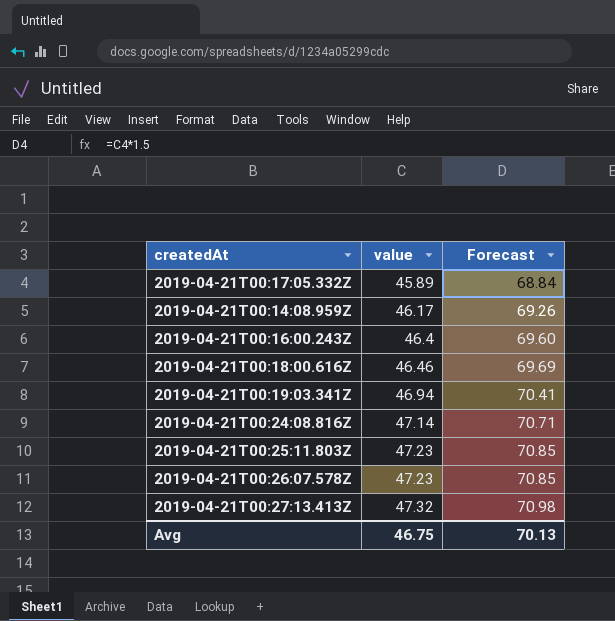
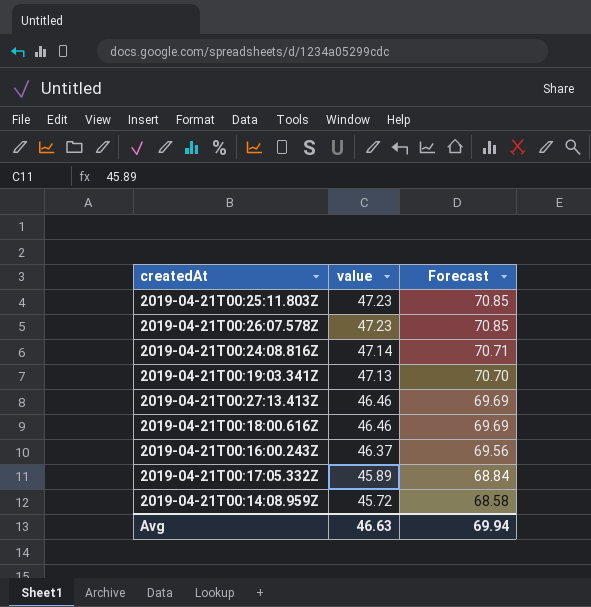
row order: value ascending -> value descending
2019-04-21T00:19:03.341Z | value: 46.94 -> 47.13
2019-04-21T00:19:03.341Z | Forecast: 70.41 -> 70.70
2019-04-21T00:27:13.413Z | value: 47.32 -> 46.46
2019-04-21T00:27:13.413Z | Forecast: 70.98 -> 69.69
2019-04-21T00:16:00.243Z | value: 46.4 -> 46.37
2019-04-21T00:16:00.243Z | Forecast: 69.60 -> 69.56
2019-04-21T00:14:08.959Z | value: 46.17 -> 45.72
2019-04-21T00:14:08.959Z | Forecast: 69.26 -> 68.58
Avg | value: 46.75 -> 46.63
Avg | Forecast: 70.13 -> 69.94

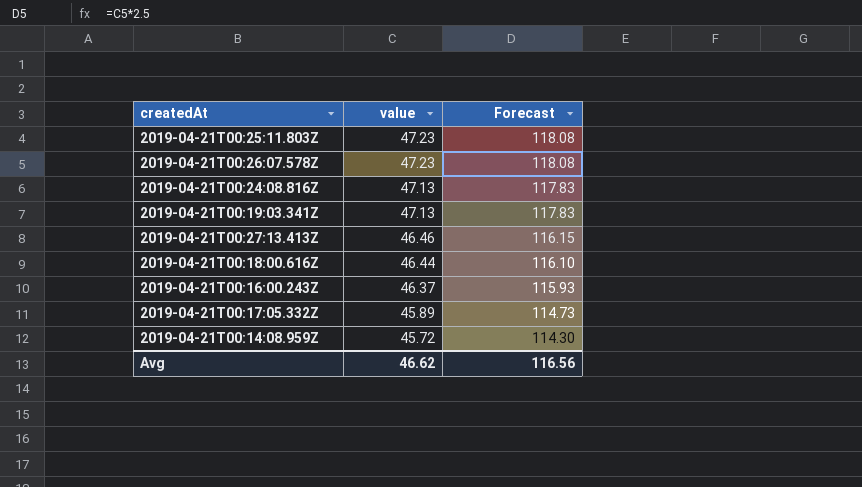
column Forecast | formula: [value] * 1.5 -> [value] * 2.5
2019-04-21T00:24:08.816Z | value: 47.14 -> 47.13
2019-04-21T00:18:00.616Z | value: 46.46 -> 46.44
Avg | value: 46.63 -> 46.62
Avg | Forecast: 69.94 -> 116.56

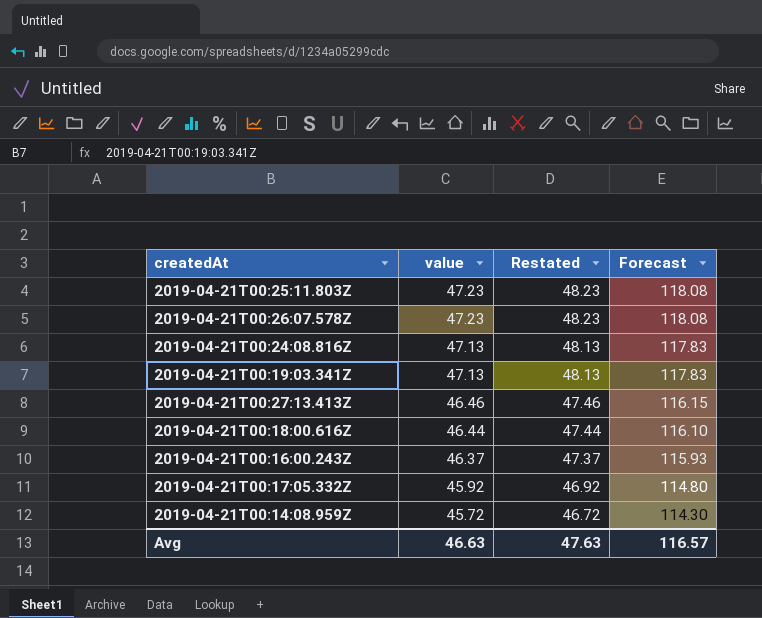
column Restated | formula: none -> [value] + 1
2019-04-21T00:17:05.332Z | value: 45.89 -> 45.92
2019-04-21T00:17:05.332Z | Forecast: 114.73 -> 114.80
Avg | value: 46.62 -> 46.63
Avg | Forecast: 116.56 -> 116.57

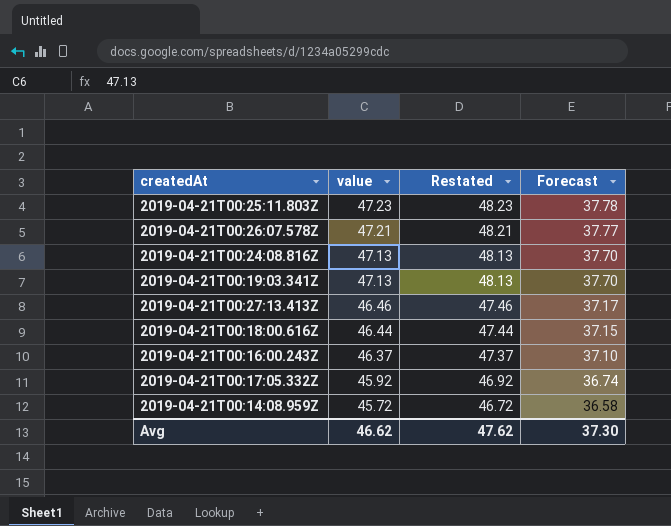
column Forecast | formula: [value] * 2.5 -> [value] * 0.8
2019-04-21T00:26:07.578Z | value: 47.23 -> 47.21
2019-04-21T00:26:07.578Z | Restated: 48.23 -> 48.21
Avg | value: 46.63 -> 46.62
Avg | Restated: 47.63 -> 47.62
Avg | Forecast: 116.57 -> 37.30

